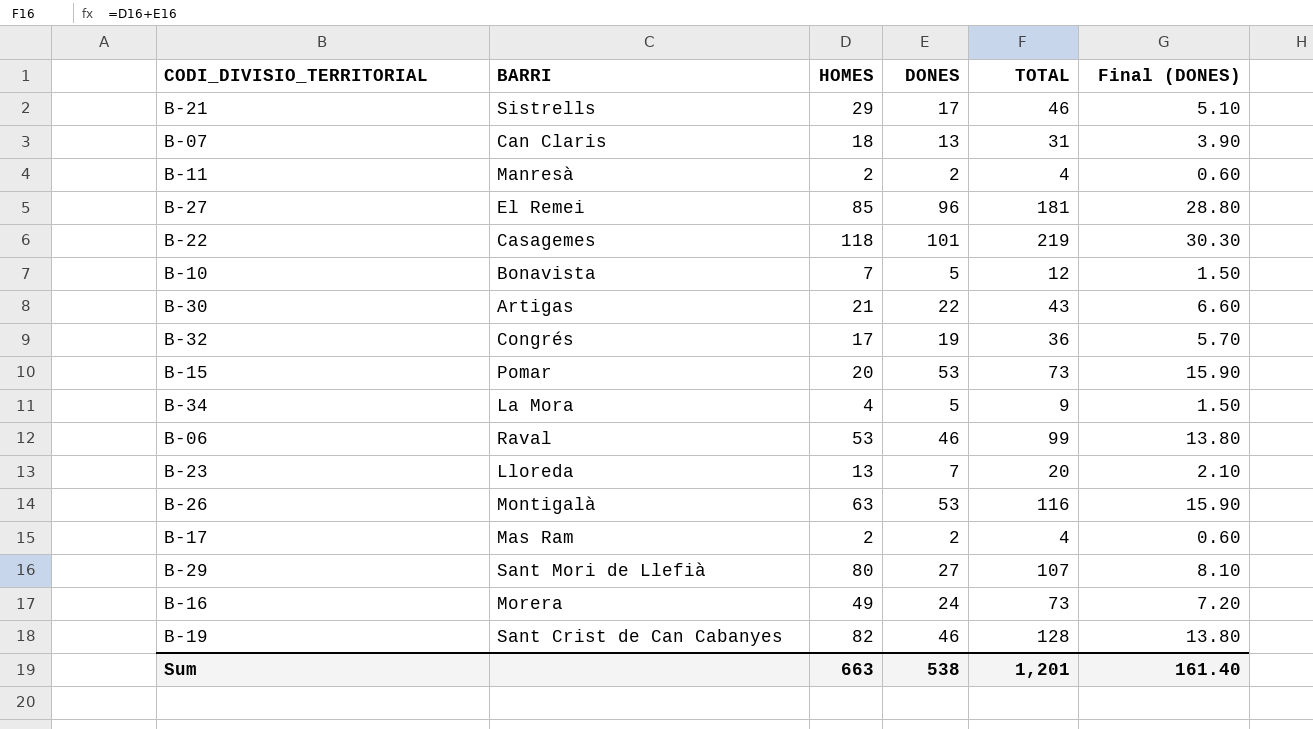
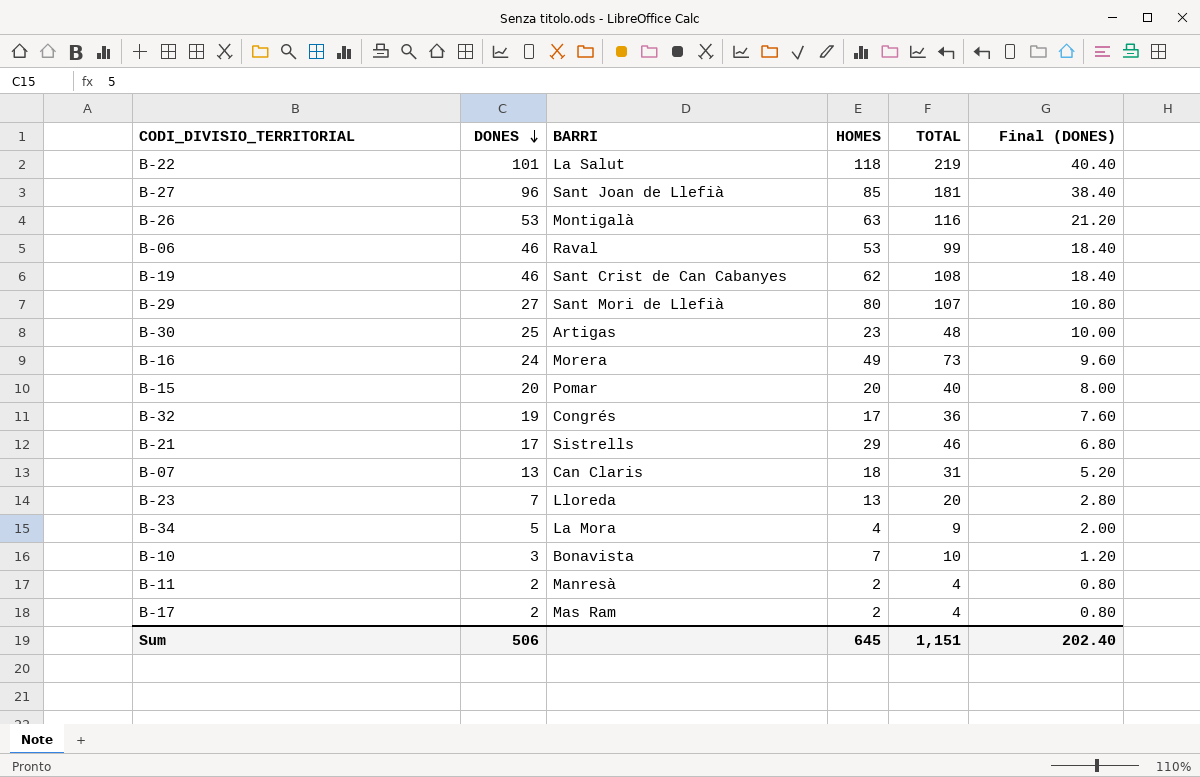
row order: none -> DONES descending
column DONES | position: 4 -> 2
column Final (DONES) | formula: [DONES] * 0.3 -> [DONES] * 0.4
B-22 | BARRI: Casagemes -> La Salut
B-27 | BARRI: El Remei -> Sant Joan de Llefià
B-19 | HOMES: 82 -> 62
B-19 | TOTAL: 128 -> 108
B-30 | DONES: 22 -> 25
B-30 | HOMES: 21 -> 23
B-30 | TOTAL: 43 -> 48
B-15 | DONES: 53 -> 20
B-15 | TOTAL: 73 -> 40
B-10 | DONES: 5 -> 3
B-10 | TOTAL: 12 -> 10
Sum | DONES: 538 -> 506
Sum | HOMES: 663 -> 645
Sum | TOTAL: 1,201 -> 1,151
Sum | Final (DONES): 161.40 -> 202.40

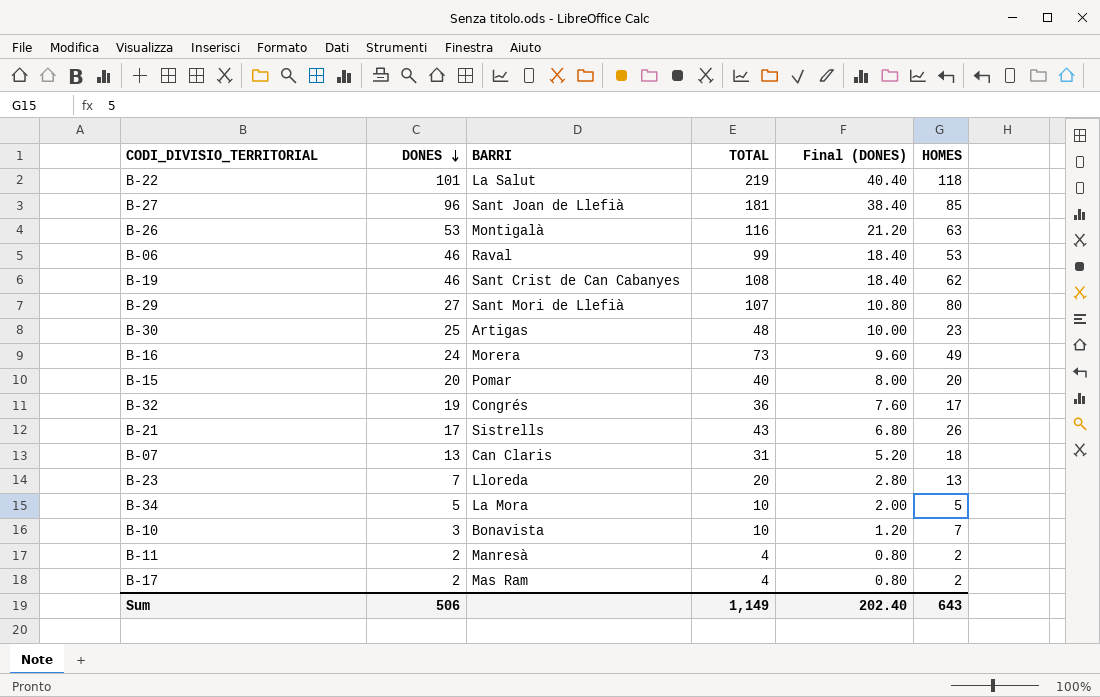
column HOMES | position: 4 -> 6
B-21 | TOTAL: 46 -> 43
B-21 | HOMES: 29 -> 26
B-34 | TOTAL: 9 -> 10
B-34 | HOMES: 4 -> 5
Sum | TOTAL: 1,151 -> 1,149
Sum | HOMES: 645 -> 643

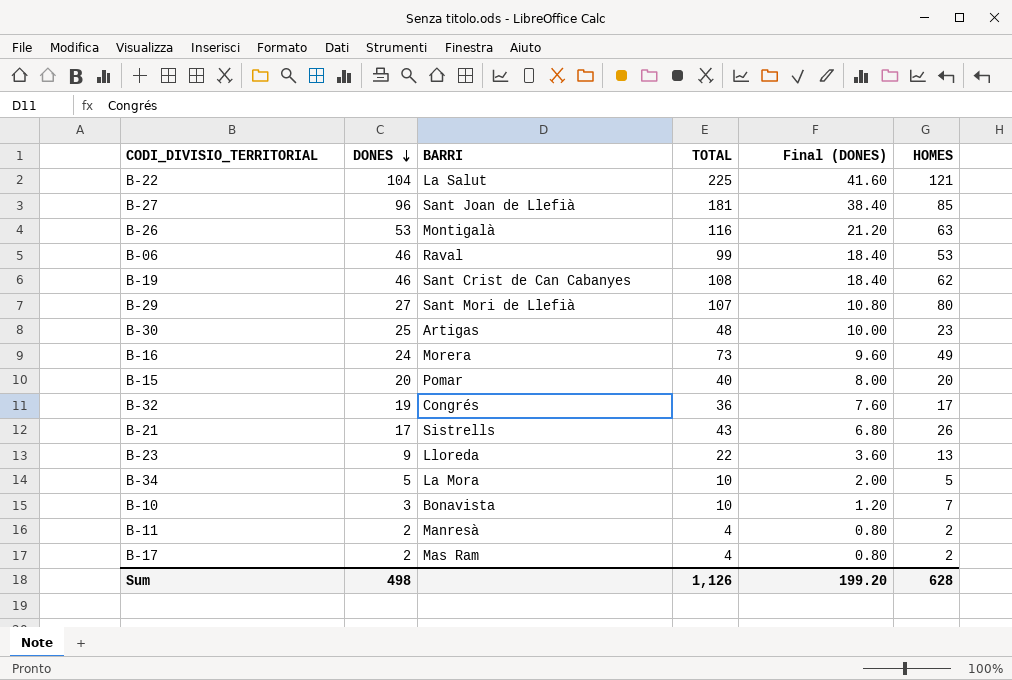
row B-07: 13 | Can Claris | 31 | 5.20 | 18 -> none
B-22 | DONES: 101 -> 104
B-22 | TOTAL: 219 -> 225
B-22 | Final (DONES): 40.40 -> 41.60
B-22 | HOMES: 118 -> 121
B-23 | DONES: 7 -> 9
B-23 | TOTAL: 20 -> 22
B-23 | Final (DONES): 2.80 -> 3.60
Sum | DONES: 506 -> 498
Sum | TOTAL: 1,149 -> 1,126
Sum | Final (DONES): 202.40 -> 199.20
Sum | HOMES: 643 -> 628

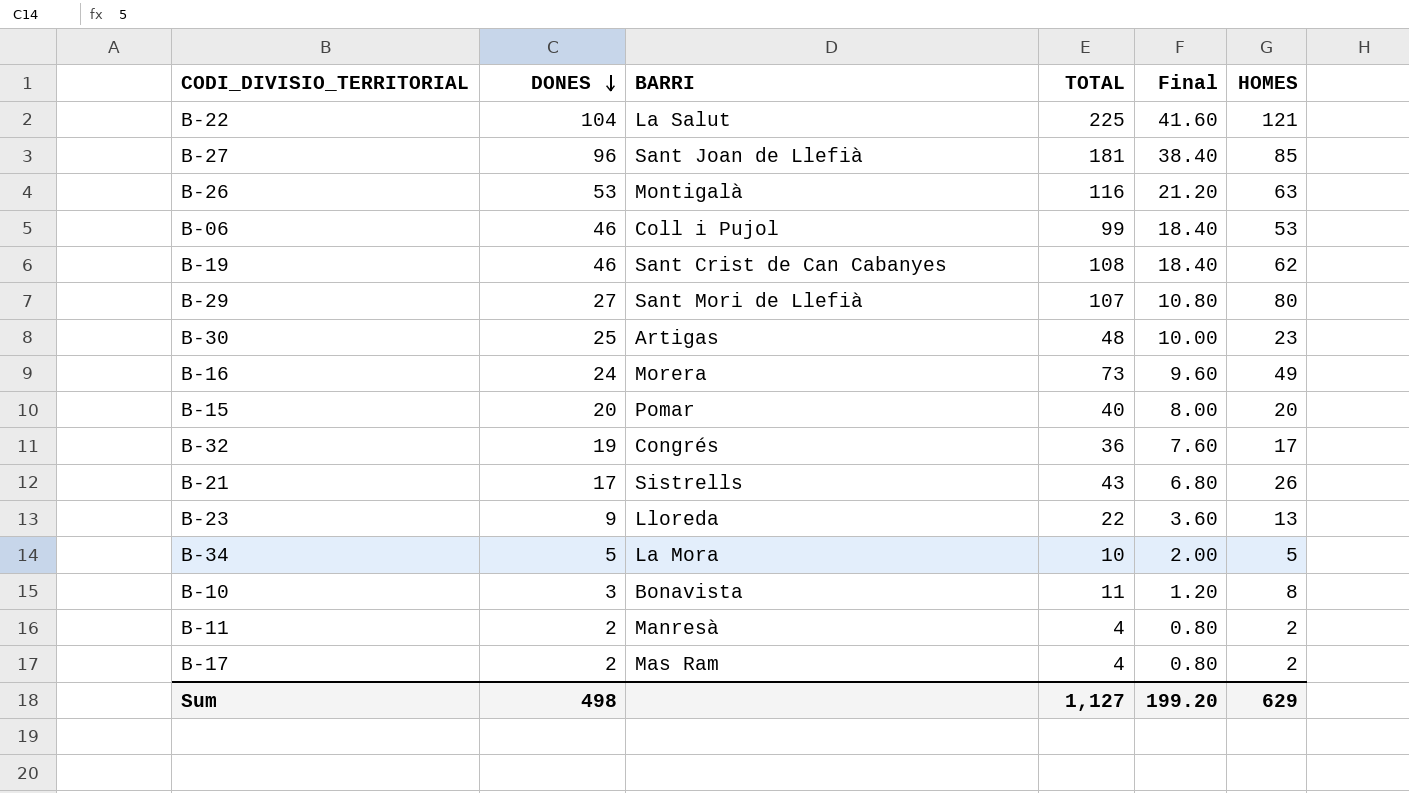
column name: Final (DONES) -> Final
B-06 | BARRI: Raval -> Coll i Pujol
B-10 | TOTAL: 10 -> 11
B-10 | HOMES: 7 -> 8
Sum | TOTAL: 1,126 -> 1,127
Sum | HOMES: 628 -> 629

